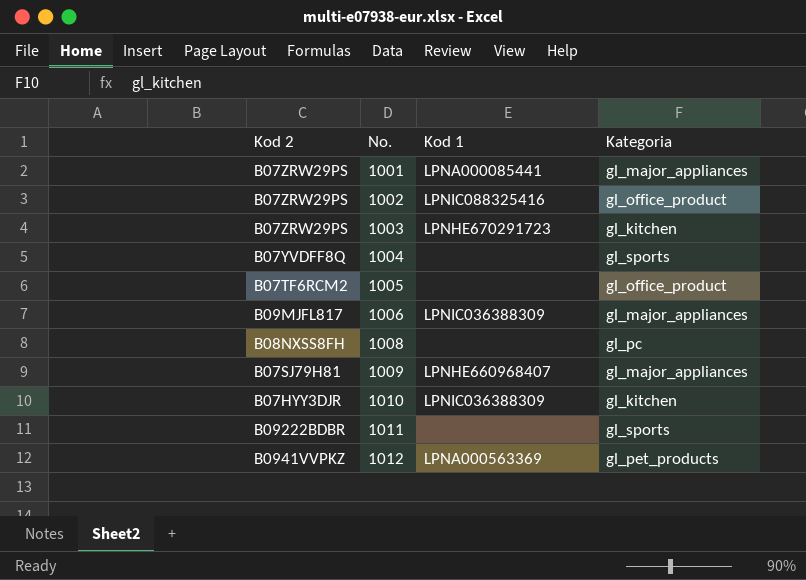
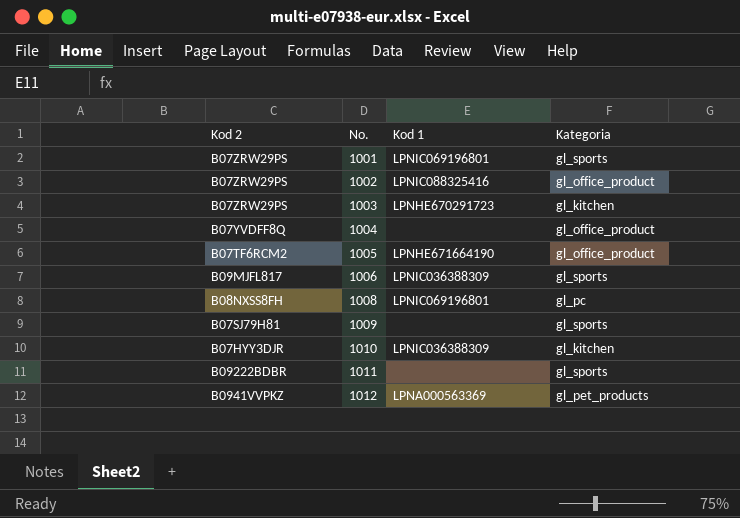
1001 | Kod 1: LPNA000085441 -> LPNIC069196801
1001 | Kategoria: gl_major_appliances -> gl_sports
1004 | Kategoria: gl_sports -> gl_office_product
1005 | Kod 1: none -> LPNHE671664190
1006 | Kategoria: gl_major_appliances -> gl_sports
1008 | Kod 1: none -> LPNIC069196801
1009 | Kod 1: LPNHE660968407 -> none
1009 | Kategoria: gl_major_appliances -> gl_sports

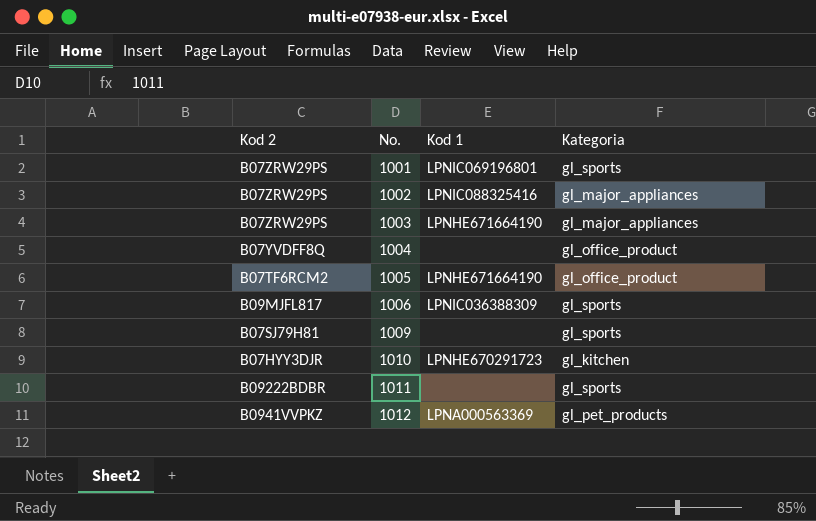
row 1008: B08NXSS8FH | LPNIC069196801 | gl_pc -> none
1002 | Kategoria: gl_office_product -> gl_major_appliances
1003 | Kod 1: LPNHE670291723 -> LPNHE671664190
1003 | Kategoria: gl_kitchen -> gl_major_appliances
1010 | Kod 1: LPNIC036388309 -> LPNHE670291723

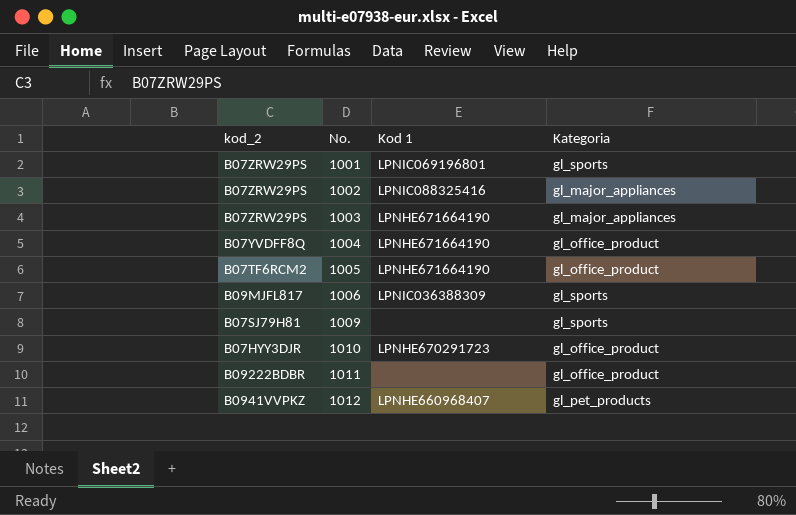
column name: Kod 2 -> kod_2
1004 | Kod 1: none -> LPNHE671664190
1010 | Kategoria: gl_kitchen -> gl_office_product
1011 | Kategoria: gl_sports -> gl_office_product
1012 | Kod 1: LPNA000563369 -> LPNHE660968407

